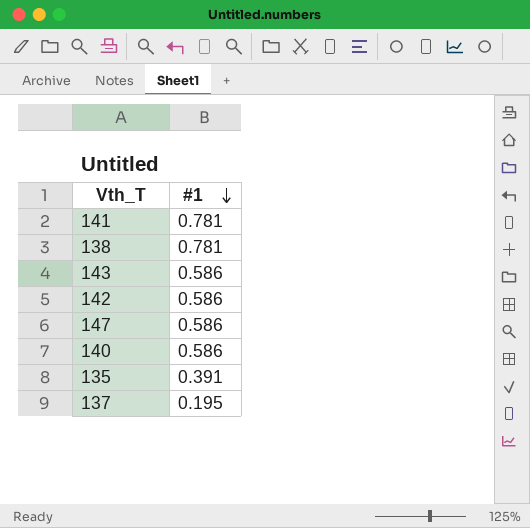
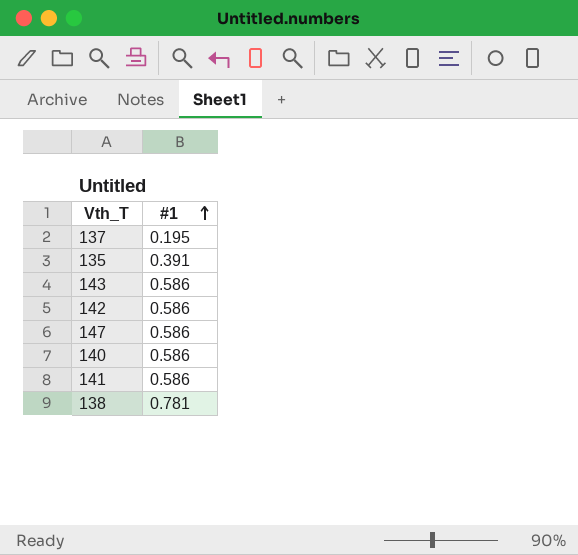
row order: #1 descending -> #1 ascending
141 | #1: 0.781 -> 0.586

